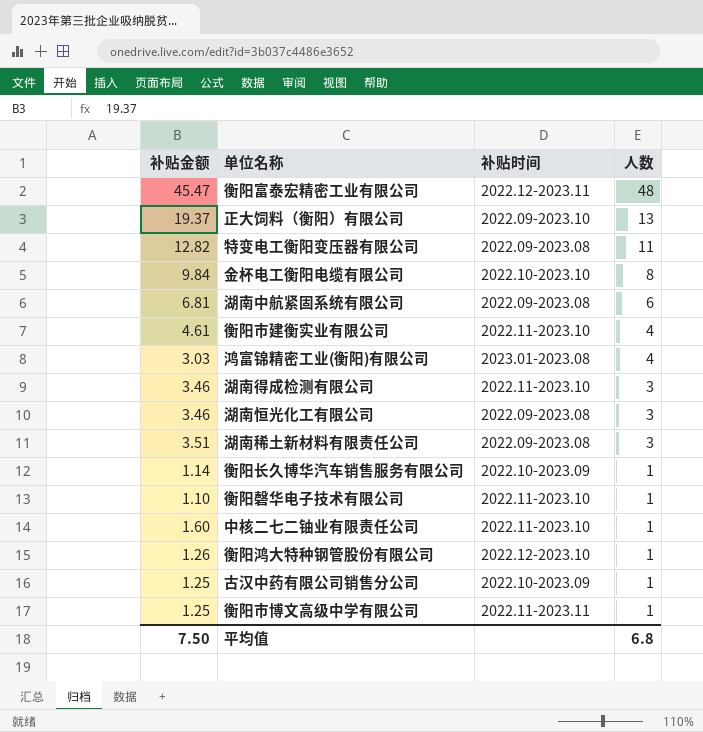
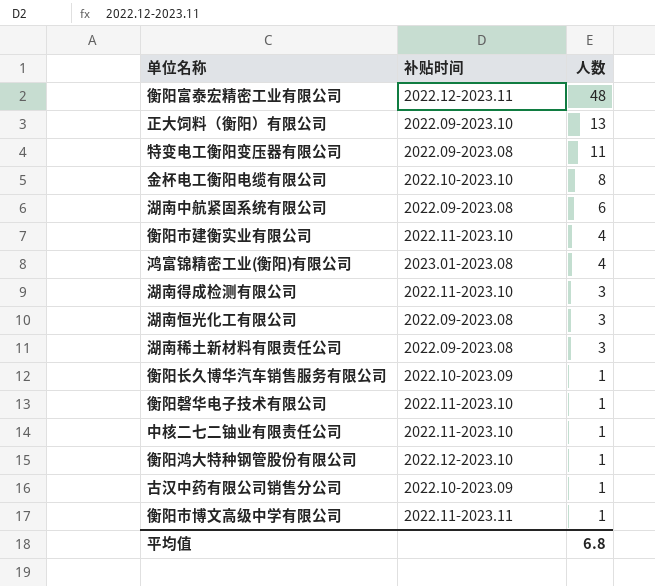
column 补贴金额 | position: 1 -> none

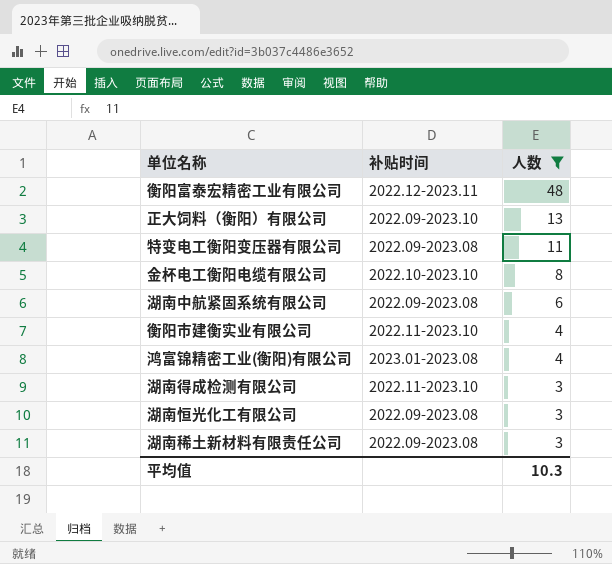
filter: none -> 人数 != 1
平均值 | 人数: 6.8 -> 10.3

